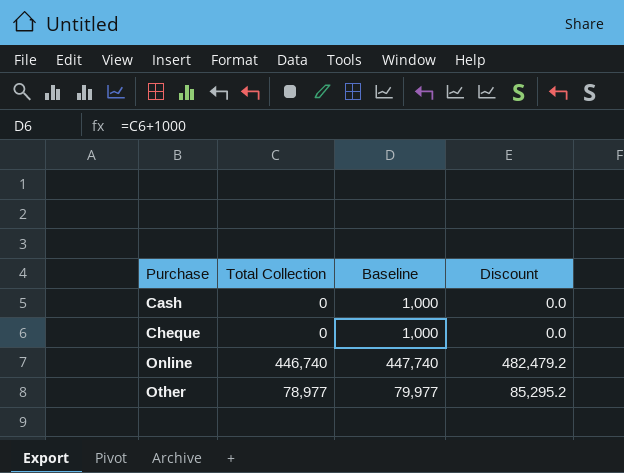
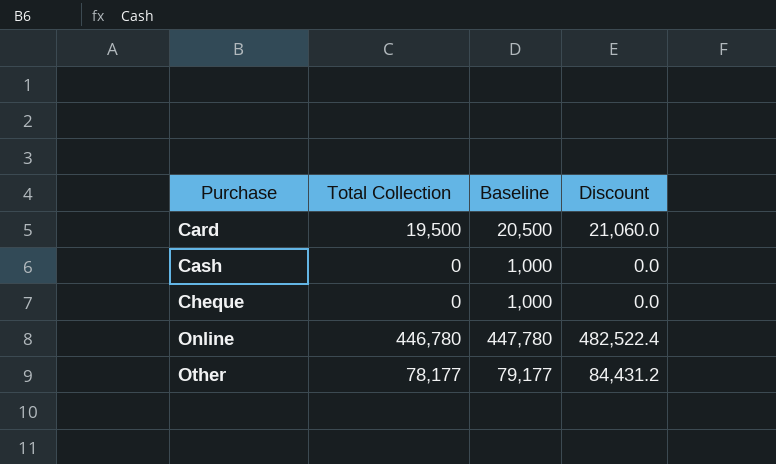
row Card: none -> 19,500 | 20,500 | 21,060.0
Online | Total Collection: 446,740 -> 446,780
Online | Baseline: 447,740 -> 447,780
Online | Discount: 482,479.2 -> 482,522.4
Other | Total Collection: 78,977 -> 78,177
Other | Baseline: 79,977 -> 79,177
Other | Discount: 85,295.2 -> 84,431.2

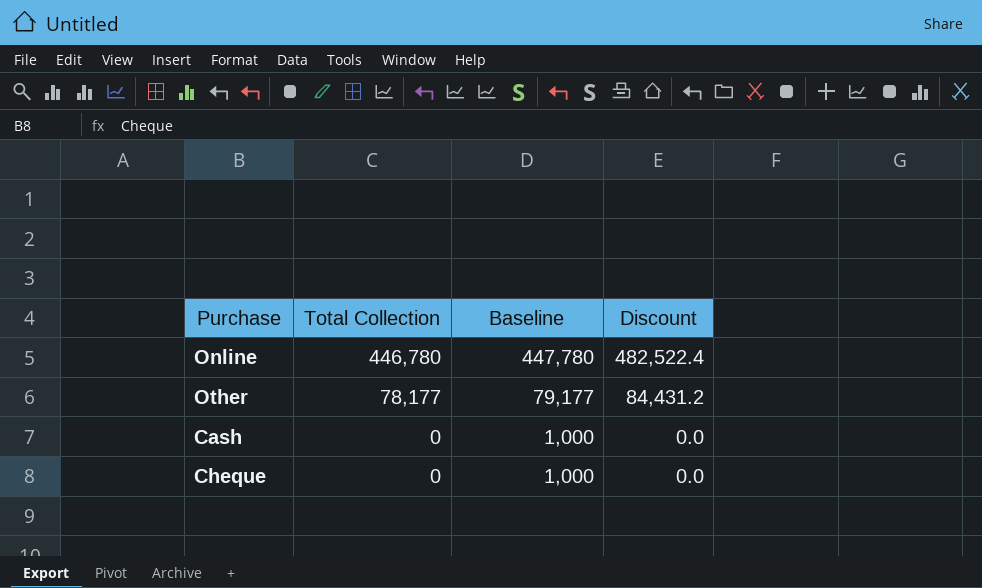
row order: Purchase ascending -> Total Collection descending
row Card: 19,500 | 20,500 | 21,060.0 -> none

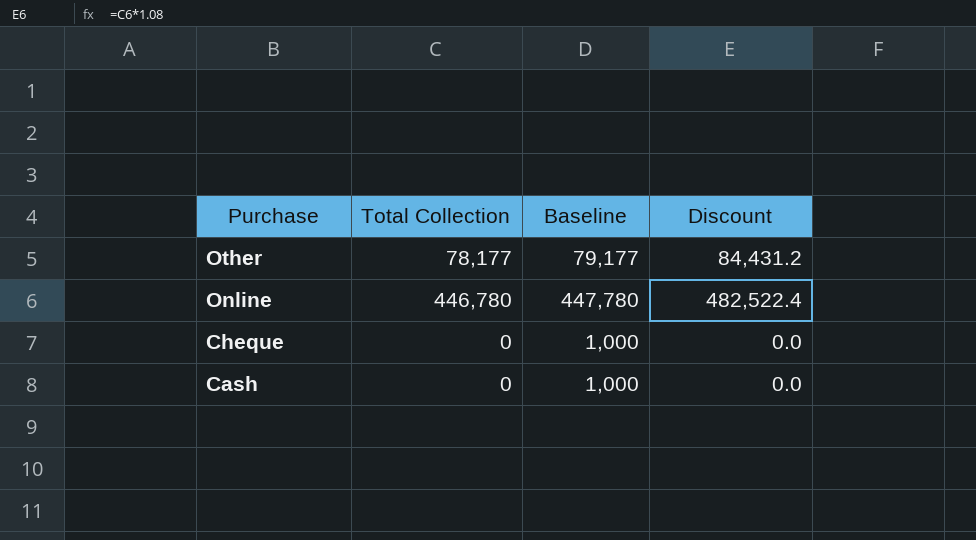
row order: Total Collection descending -> Purchase descending

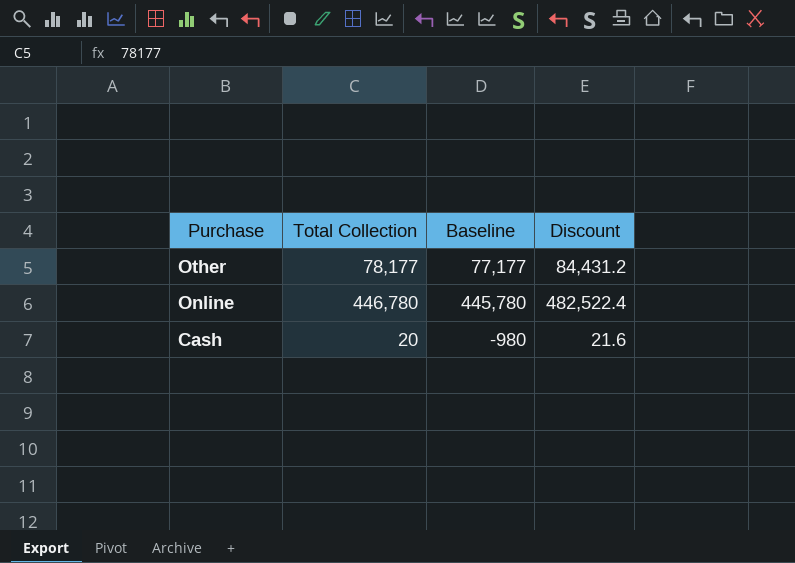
column Baseline | formula: [Total Collection] + 1000 -> [Total Collection] - 1000
row Cheque: 0 | 1,000 | 0.0 -> none
Cash | Total Collection: 0 -> 20
Cash | Discount: 0.0 -> 21.6

